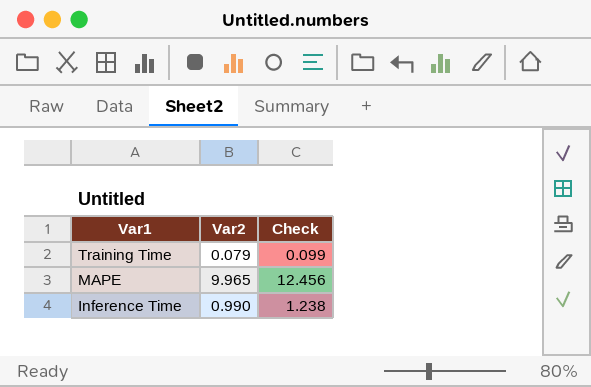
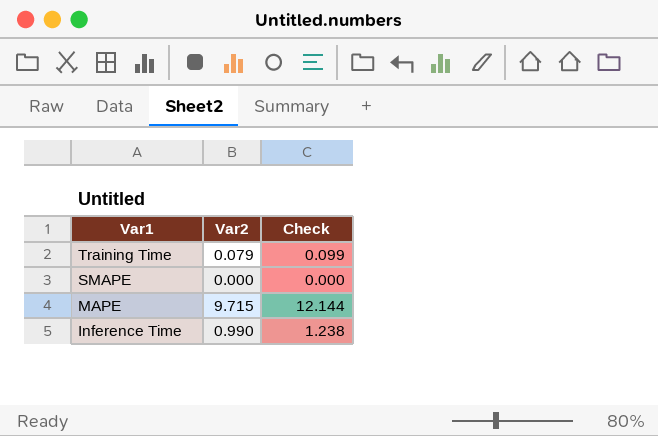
row SMAPE: none -> 0.000 | 0.000
MAPE | Var2: 9.965 -> 9.715
MAPE | Check: 12.456 -> 12.144

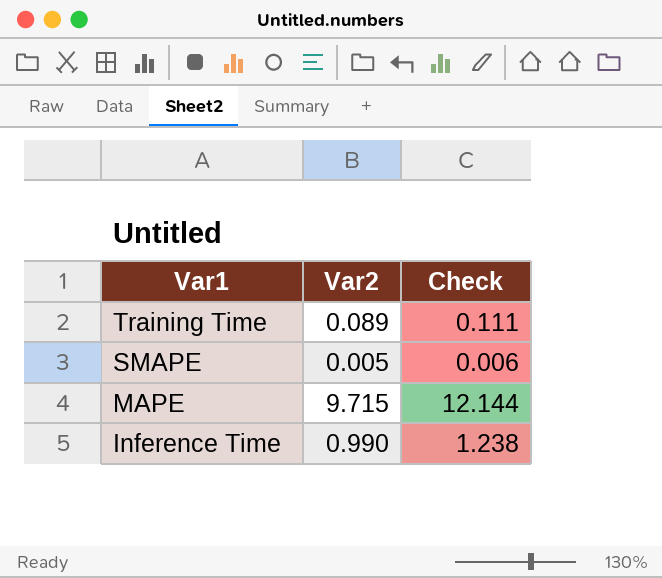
Training Time | Var2: 0.079 -> 0.089
Training Time | Check: 0.099 -> 0.111
SMAPE | Var2: 0.000 -> 0.005
SMAPE | Check: 0.000 -> 0.006

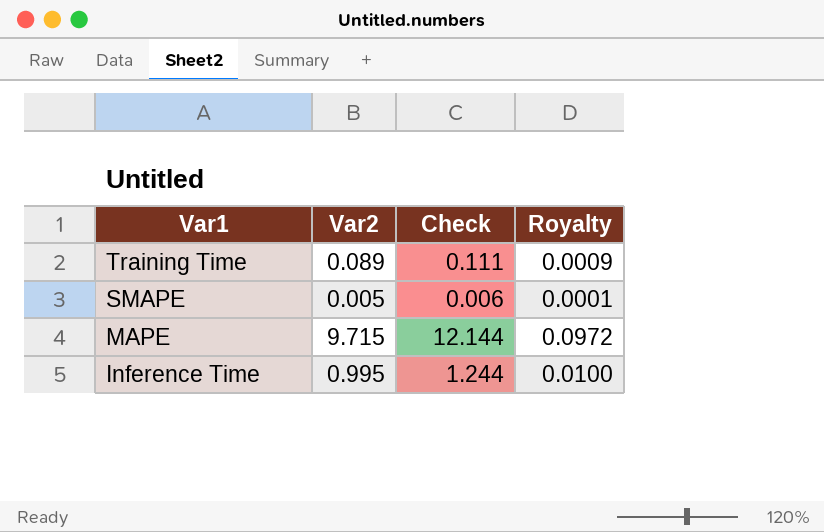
column Royalty | formula: none -> [Var2] * 0.01
Inference Time | Var2: 0.990 -> 0.995
Inference Time | Check: 1.238 -> 1.244

